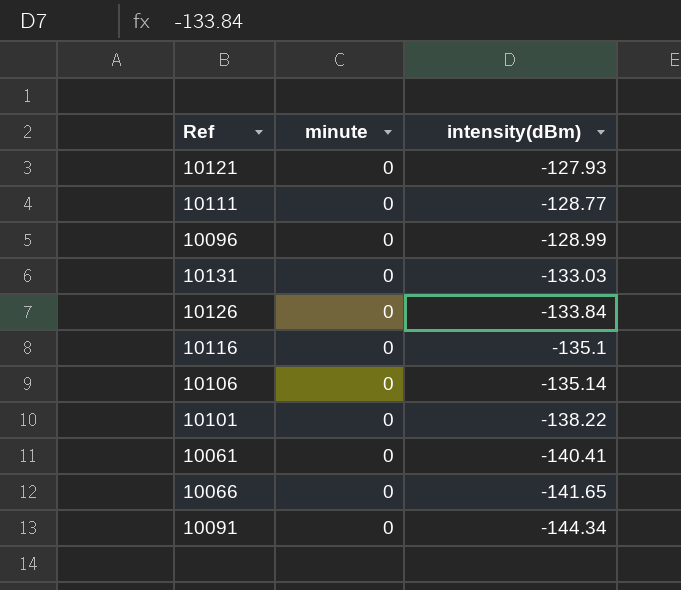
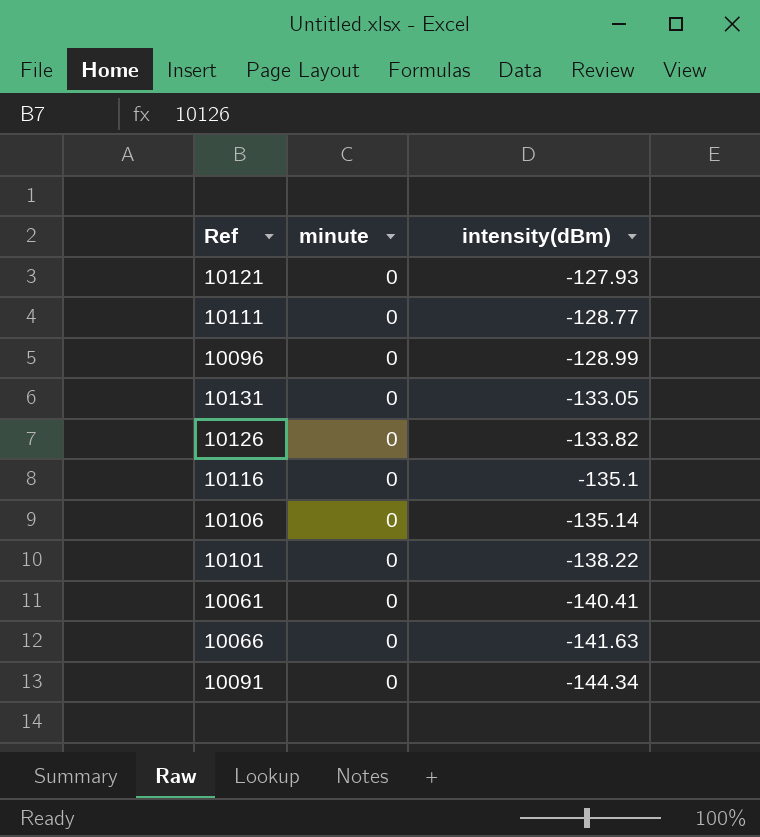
10131 | intensity(dBm): -133.03 -> -133.05
10126 | intensity(dBm): -133.84 -> -133.82
10066 | intensity(dBm): -141.65 -> -141.63

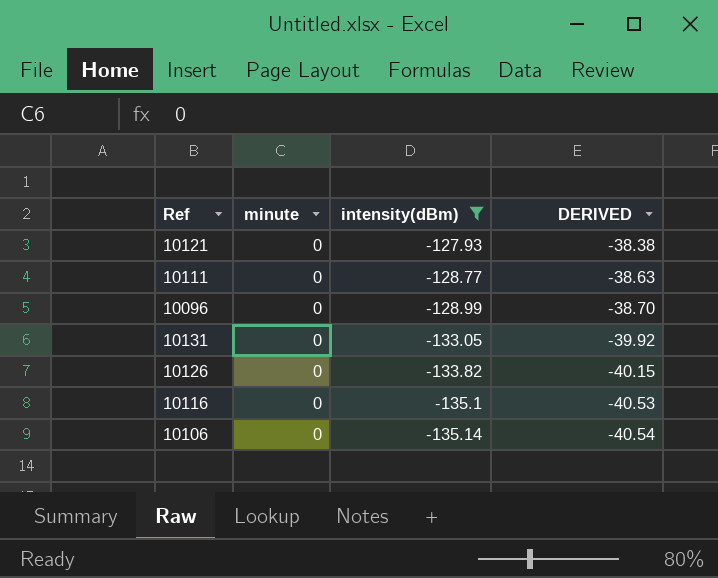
filter: none -> intensity(dBm) >= -135.14
column DERIVED | formula: none -> [intensity(dBm)] * 0.3

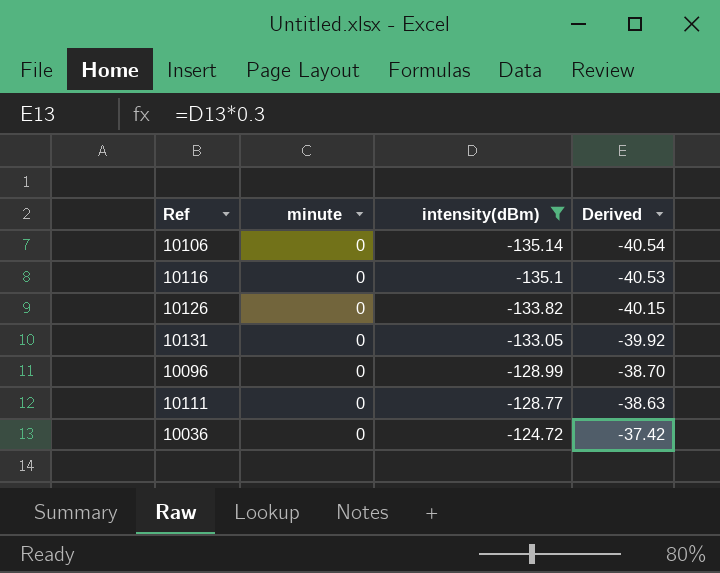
row order: intensity(dBm) descending -> intensity(dBm) ascending
column name: DERIVED -> Derived
row 10121: 0 | -127.93 | -38.38 -> none
row 10036: none -> 0 | -124.72 | -37.42

